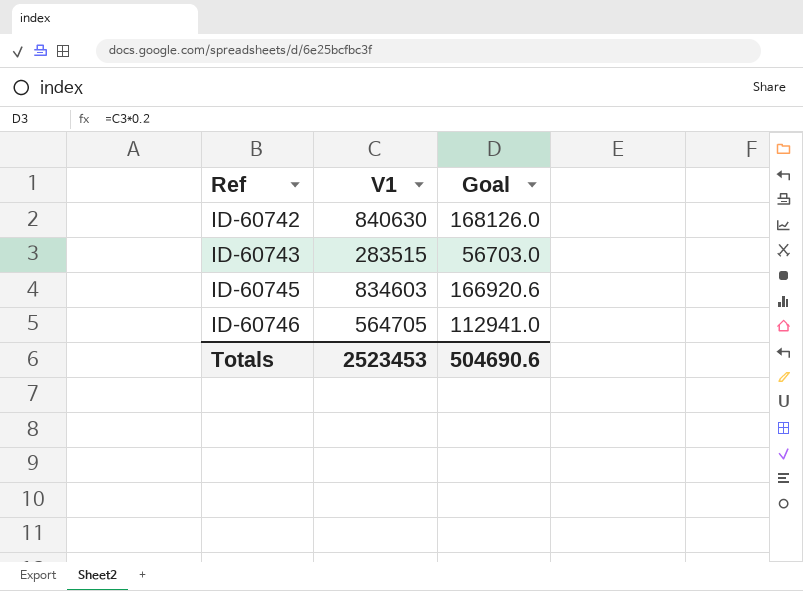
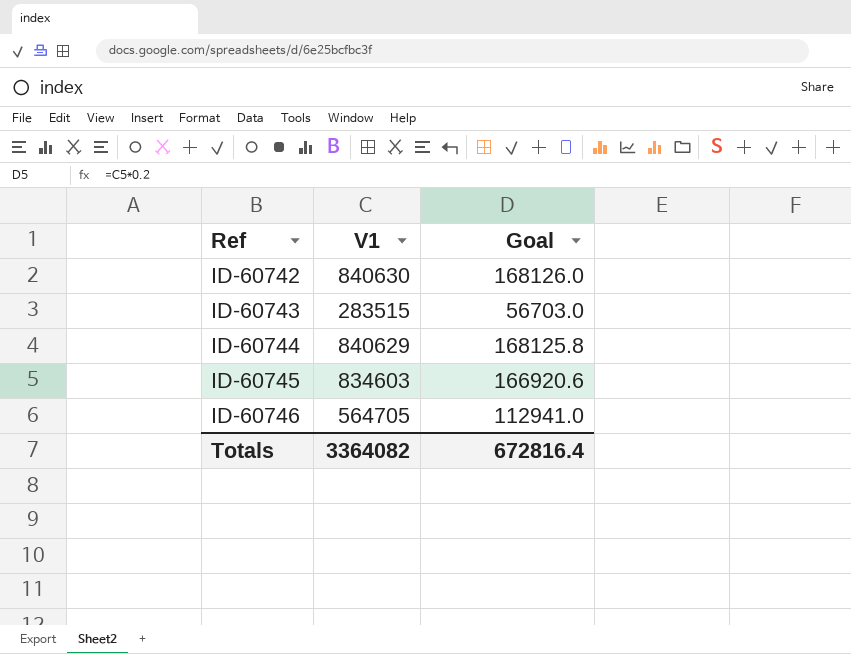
row ID-60744: none -> 840629 | 168125.8
Totals | V1: 2523453 -> 3364082
Totals | Goal: 504690.6 -> 672816.4

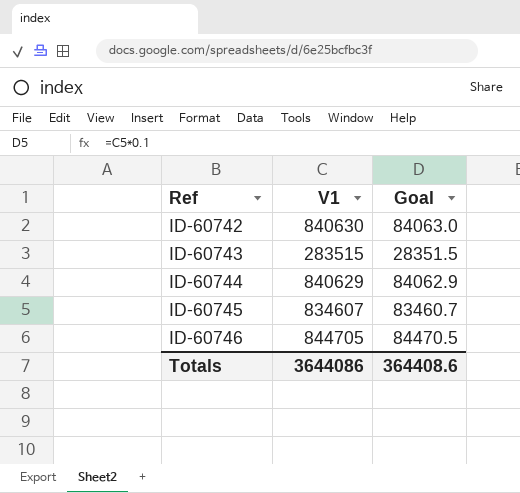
column Goal | formula: [V1] * 0.2 -> [V1] * 0.1
ID-60745 | V1: 834603 -> 834607
ID-60746 | V1: 564705 -> 844705
Totals | V1: 3364082 -> 3644086
Totals | Goal: 672816.4 -> 364408.6

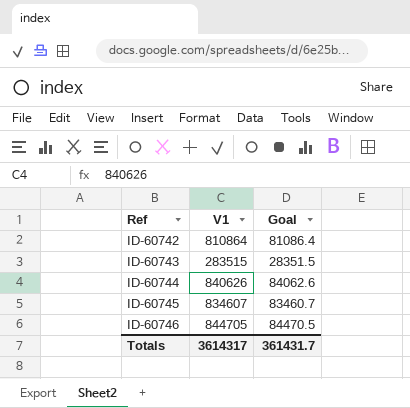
ID-60742 | V1: 840630 -> 810864
ID-60742 | Goal: 84063.0 -> 81086.4
ID-60744 | V1: 840629 -> 840626
ID-60744 | Goal: 84062.9 -> 84062.6
Totals | V1: 3644086 -> 3614317
Totals | Goal: 364408.6 -> 361431.7

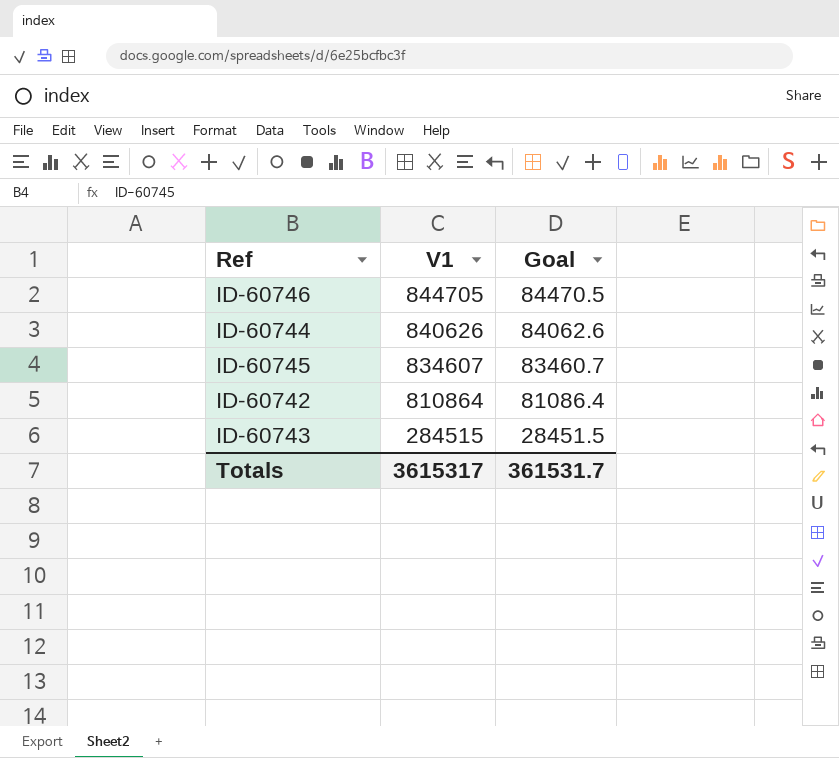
row order: Ref ascending -> V1 descending
ID-60743 | V1: 283515 -> 284515
ID-60743 | Goal: 28351.5 -> 28451.5
Totals | V1: 3614317 -> 3615317
Totals | Goal: 361431.7 -> 361531.7

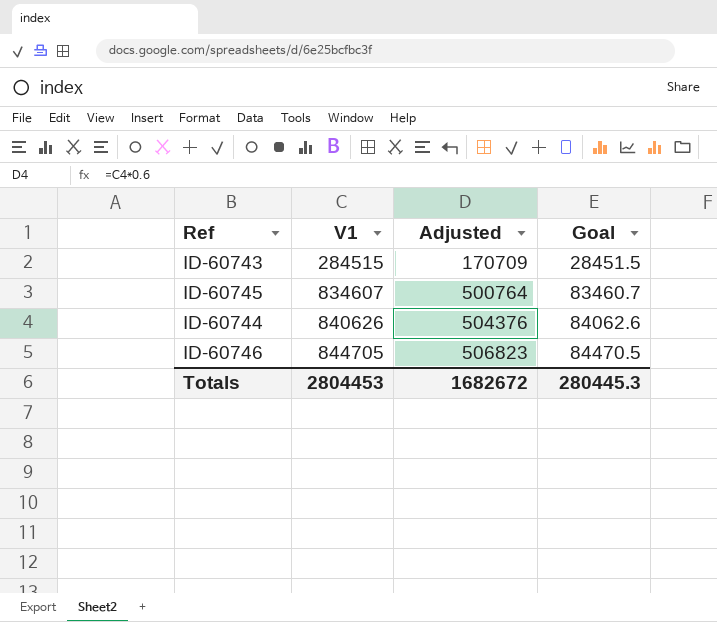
row order: V1 descending -> V1 ascending
column Adjusted | formula: none -> [V1] * 0.6
row ID-60742: 810864 | 81086.4 -> none
Totals | V1: 3615317 -> 2804453
Totals | Goal: 361531.7 -> 280445.3

